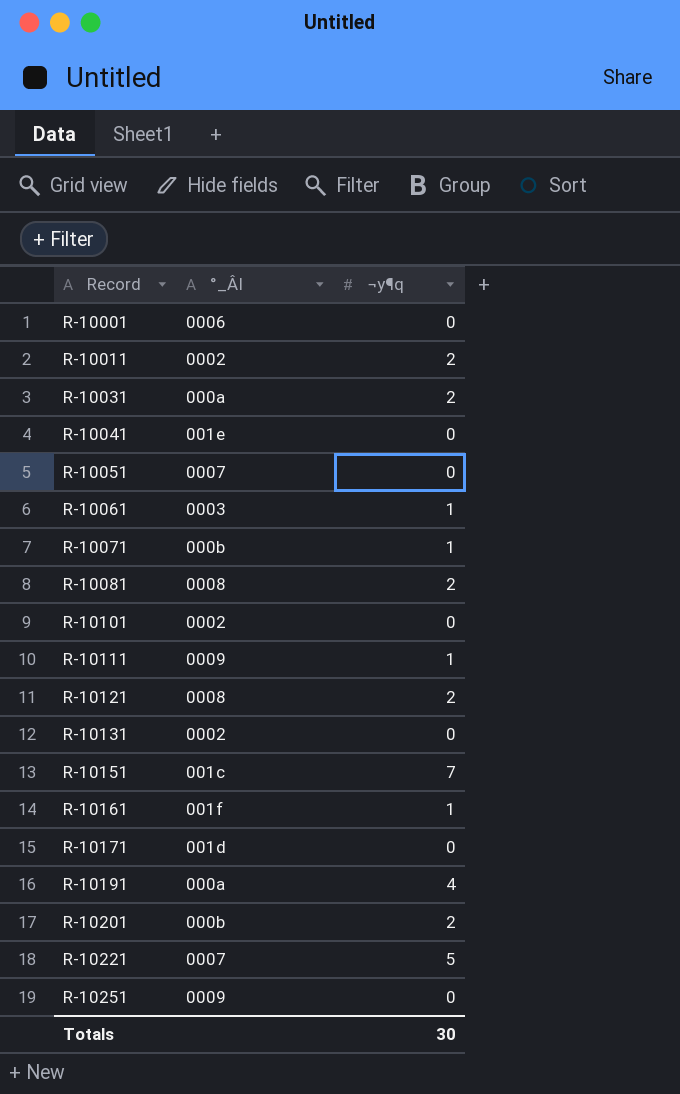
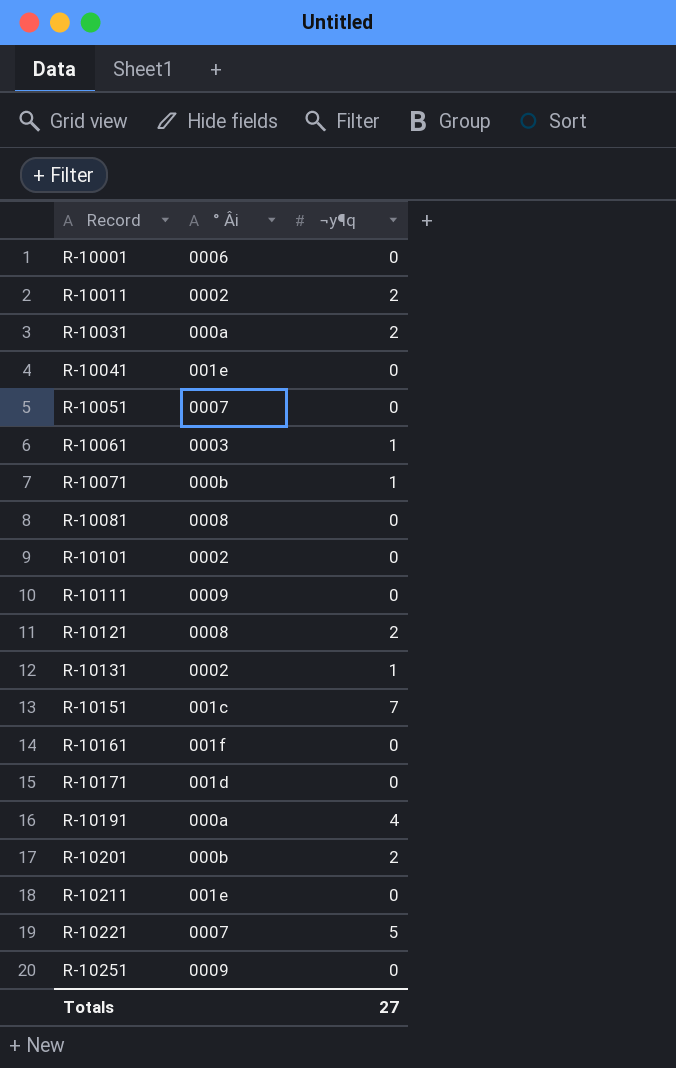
column name: °_ÂI -> ° Âi
R-10081 | ¬y¶q: 2 -> 0
R-10111 | ¬y¶q: 1 -> 0
R-10131 | ¬y¶q: 0 -> 1
R-10161 | ¬y¶q: 1 -> 0
row R-10211: none -> 001e | 0
Totals | ¬y¶q: 30 -> 27

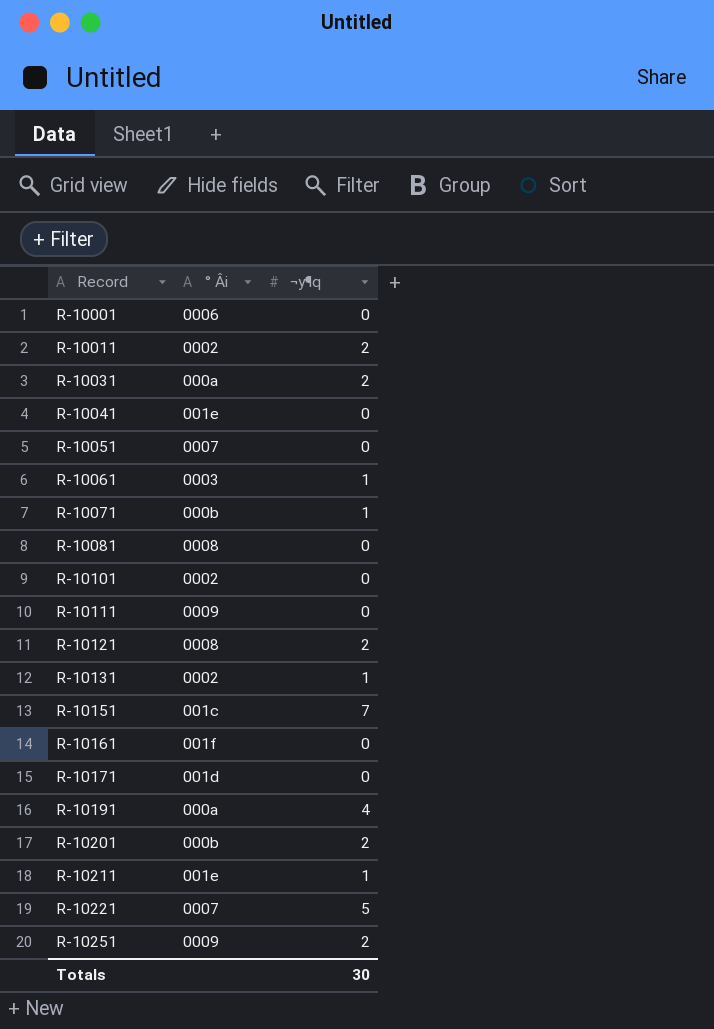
R-10211 | ¬y¶q: 0 -> 1
R-10251 | ¬y¶q: 0 -> 2
Totals | ¬y¶q: 27 -> 30

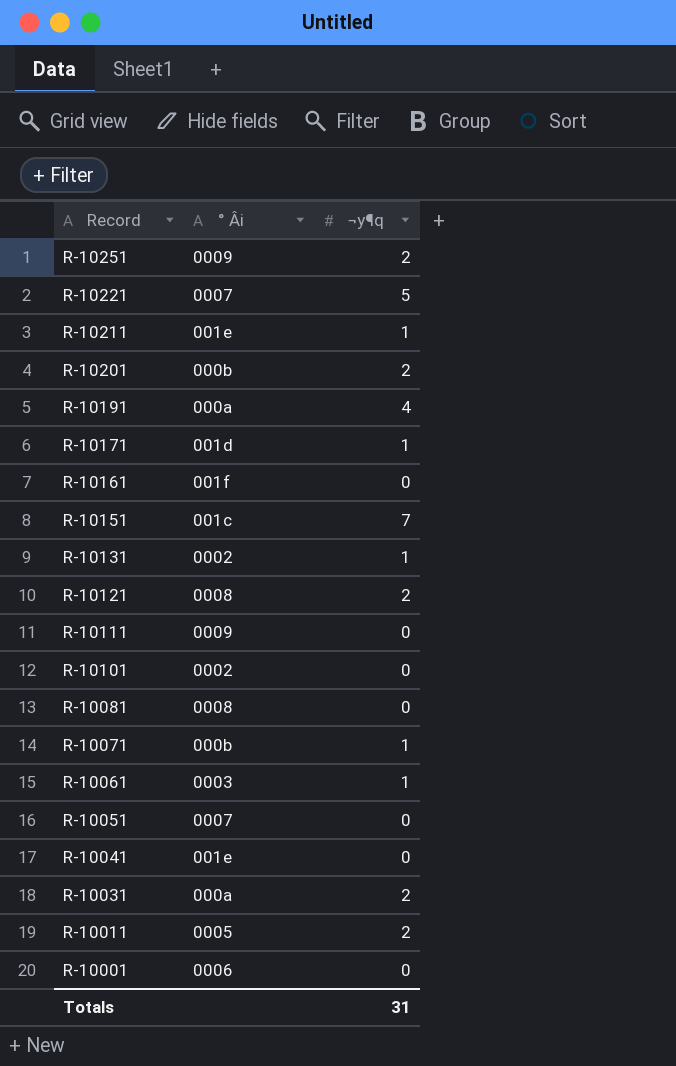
row order: Record ascending -> Record descending
R-10171 | ¬y¶q: 0 -> 1
R-10011 | ° Âi: 0002 -> 0005
Totals | ¬y¶q: 30 -> 31

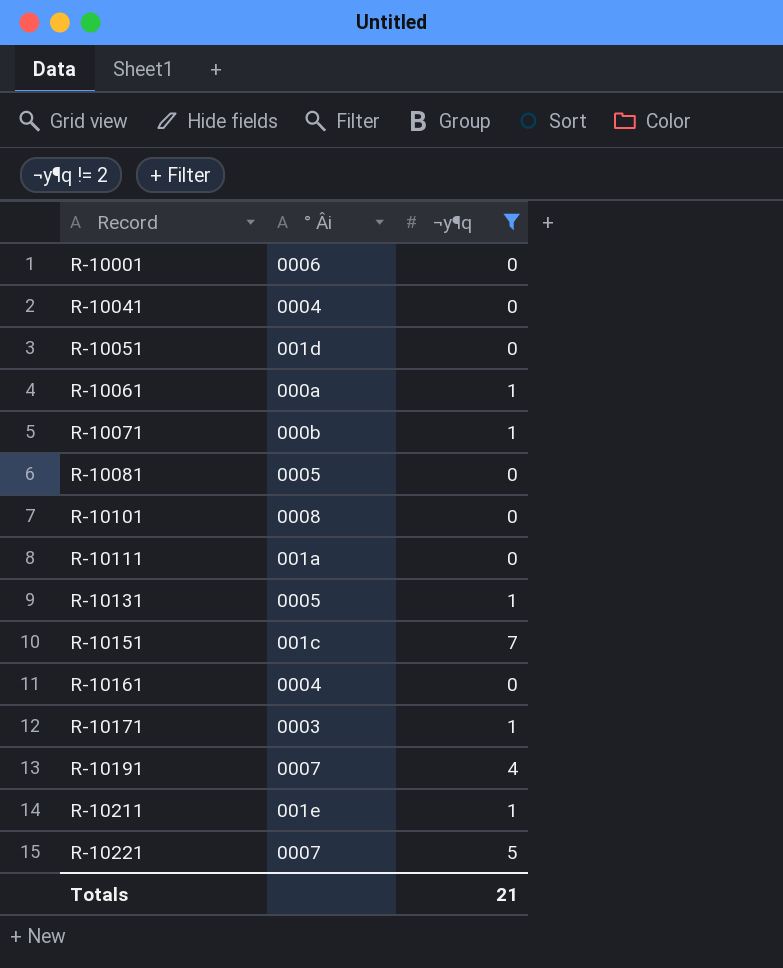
filter: none -> ¬y¶q != 2
row order: Record descending -> Record ascending
R-10041 | ° Âi: 001e -> 0004
R-10051 | ° Âi: 0007 -> 001d
R-10061 | ° Âi: 0003 -> 000a
R-10081 | ° Âi: 0008 -> 0005
R-10101 | ° Âi: 0002 -> 0008
R-10111 | ° Âi: 0009 -> 001a
R-10131 | ° Âi: 0002 -> 0005
R-10161 | ° Âi: 001f -> 0004
R-10171 | ° Âi: 001d -> 0003
R-10191 | ° Âi: 000a -> 0007
Totals | ¬y¶q: 31 -> 21

